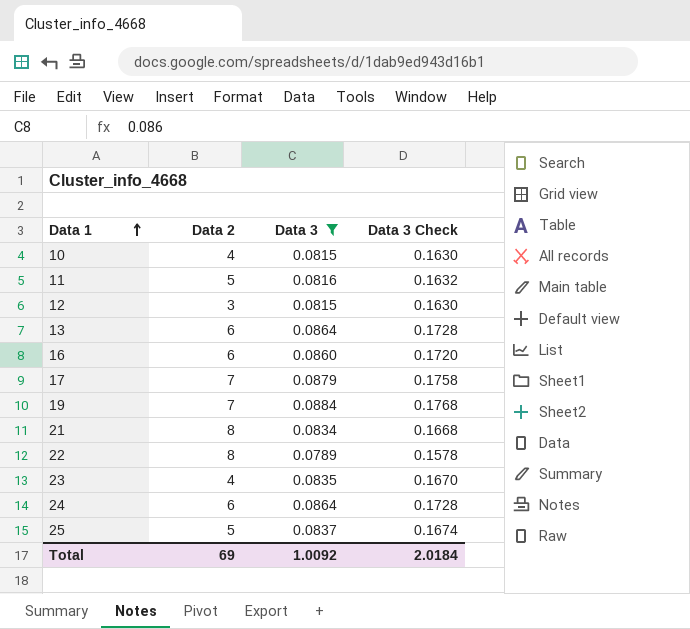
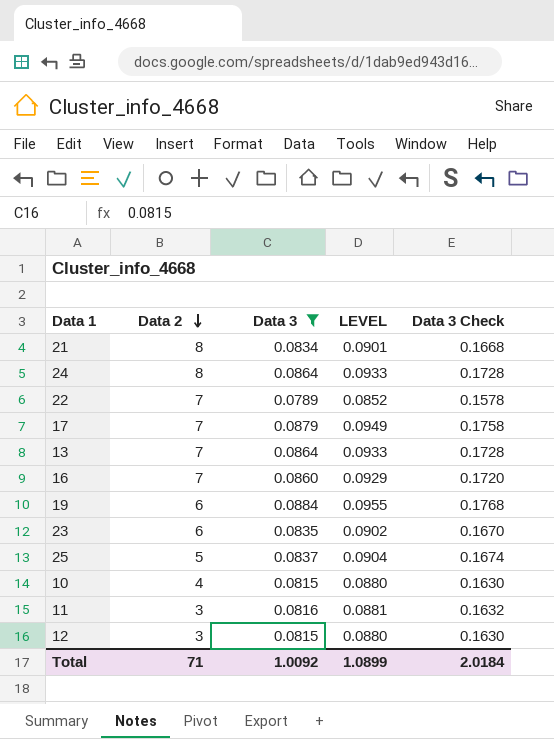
row order: Data 1 ascending -> Data 2 descending
column LEVEL | formula: none -> [Data 3] * 1.08
24 | Data 2: 6 -> 8
22 | Data 2: 8 -> 7
13 | Data 2: 6 -> 7
16 | Data 2: 6 -> 7
19 | Data 2: 7 -> 6
23 | Data 2: 4 -> 6
11 | Data 2: 5 -> 3
Total | Data 2: 69 -> 71

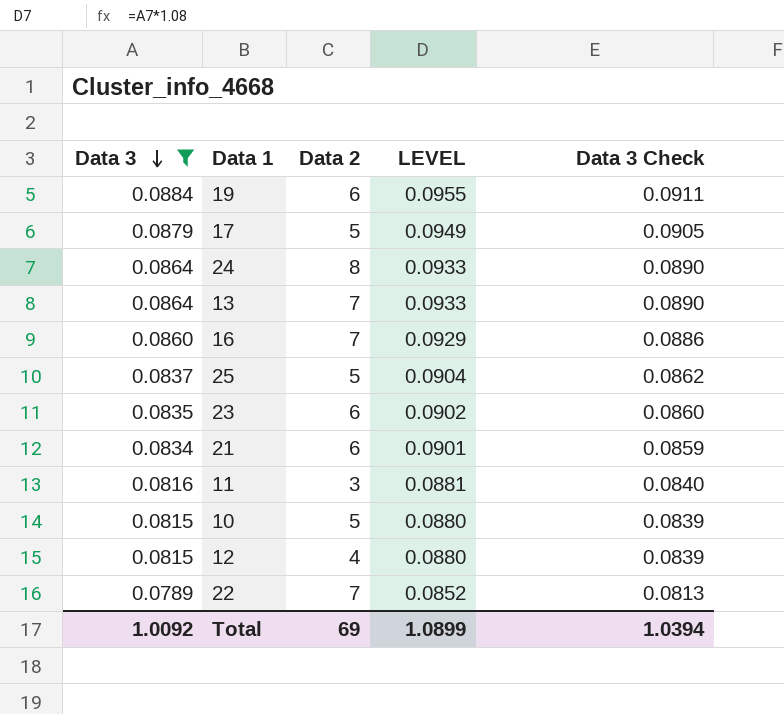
row order: Data 2 descending -> Data 3 descending
column Data 3 | position: 3 -> 1
column Data 3 Check | formula: [Data 3] * 2 -> [Data 3] * 1.03
17 | Data 2: 7 -> 5
21 | Data 2: 8 -> 6
10 | Data 2: 4 -> 5
12 | Data 2: 3 -> 4
Total | Data 2: 71 -> 69
Total | Data 3 Check: 2.0184 -> 1.0394

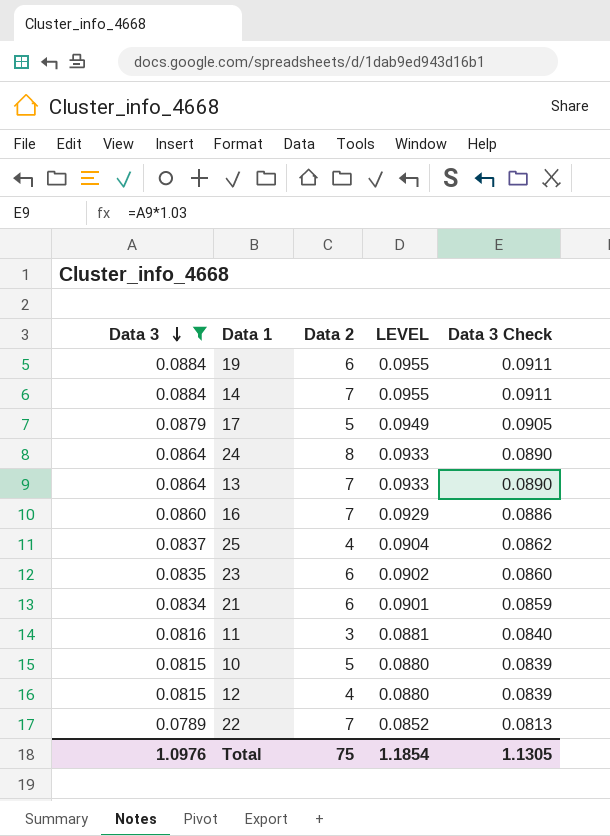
row 14: none -> 0.0884 | 7 | 0.0955 | 0.0911
25 | Data 2: 5 -> 4
Total | Data 3: 1.0092 -> 1.0976
Total | Data 2: 69 -> 75
Total | LEVEL: 1.0899 -> 1.1854
Total | Data 3 Check: 1.0394 -> 1.1305

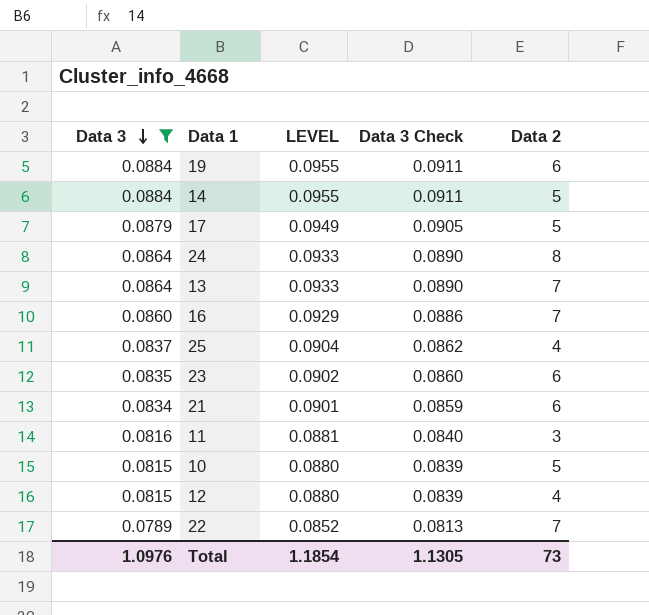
column Data 2 | position: 3 -> 5
14 | Data 2: 7 -> 5
Total | Data 2: 75 -> 73

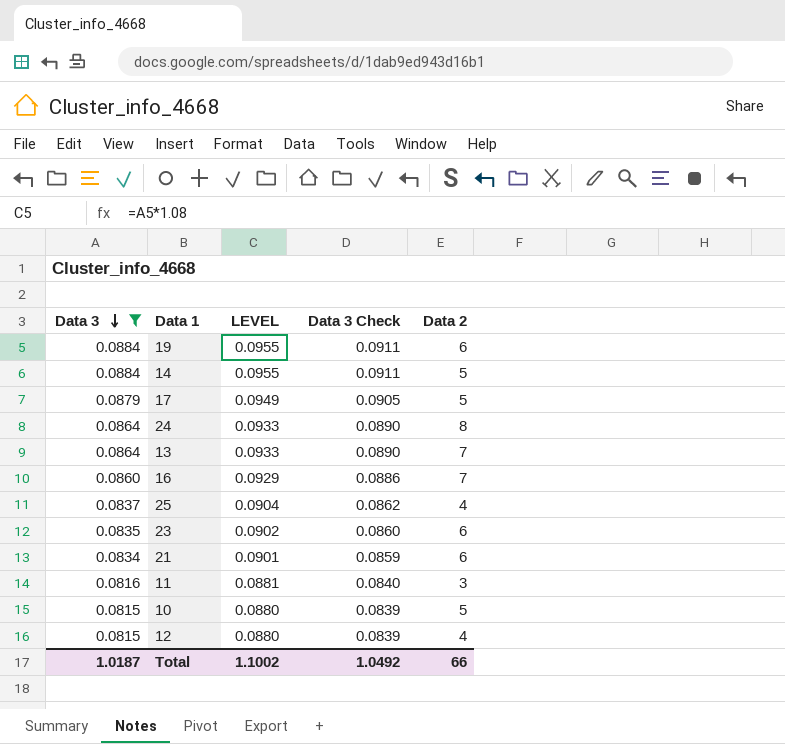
row 22: 0.0789 | 0.0852 | 0.0813 | 7 -> none
Total | Data 3: 1.0976 -> 1.0187
Total | LEVEL: 1.1854 -> 1.1002
Total | Data 3 Check: 1.1305 -> 1.0492
Total | Data 2: 73 -> 66

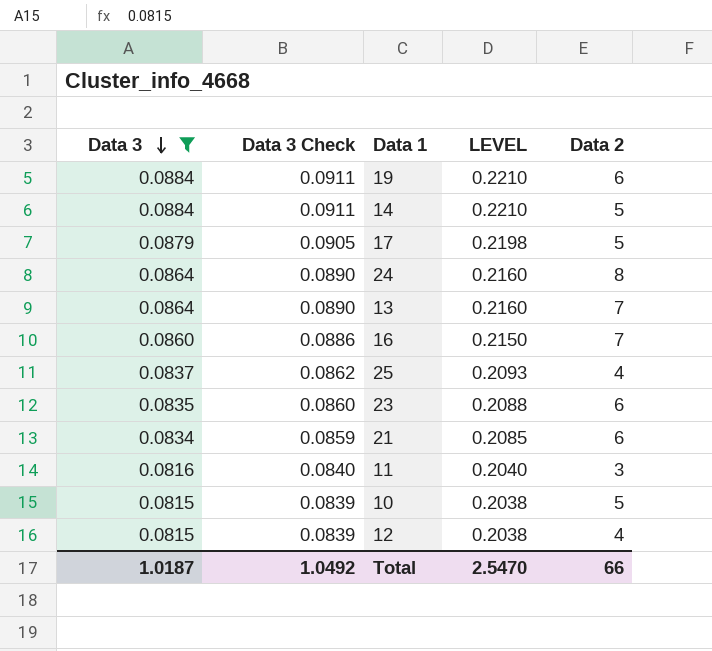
column Data 3 Check | position: 4 -> 2
column LEVEL | formula: [Data 3] * 1.08 -> [Data 3] * 2.5
Total | LEVEL: 1.1002 -> 2.5470

